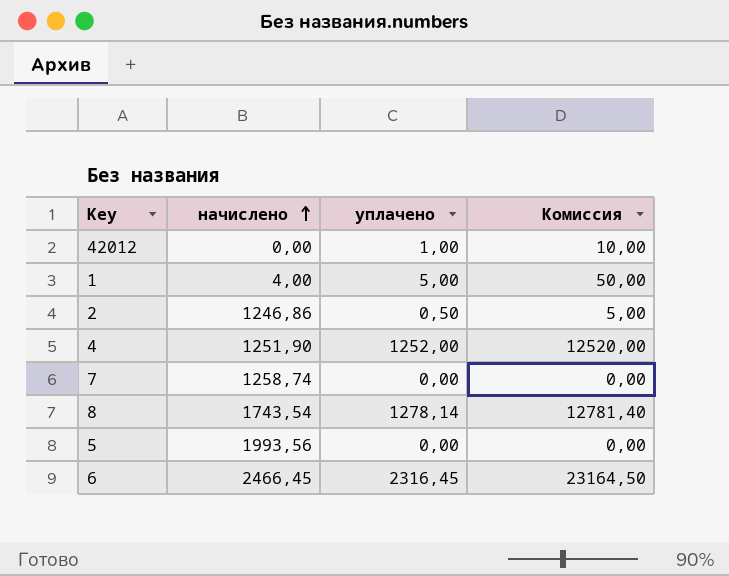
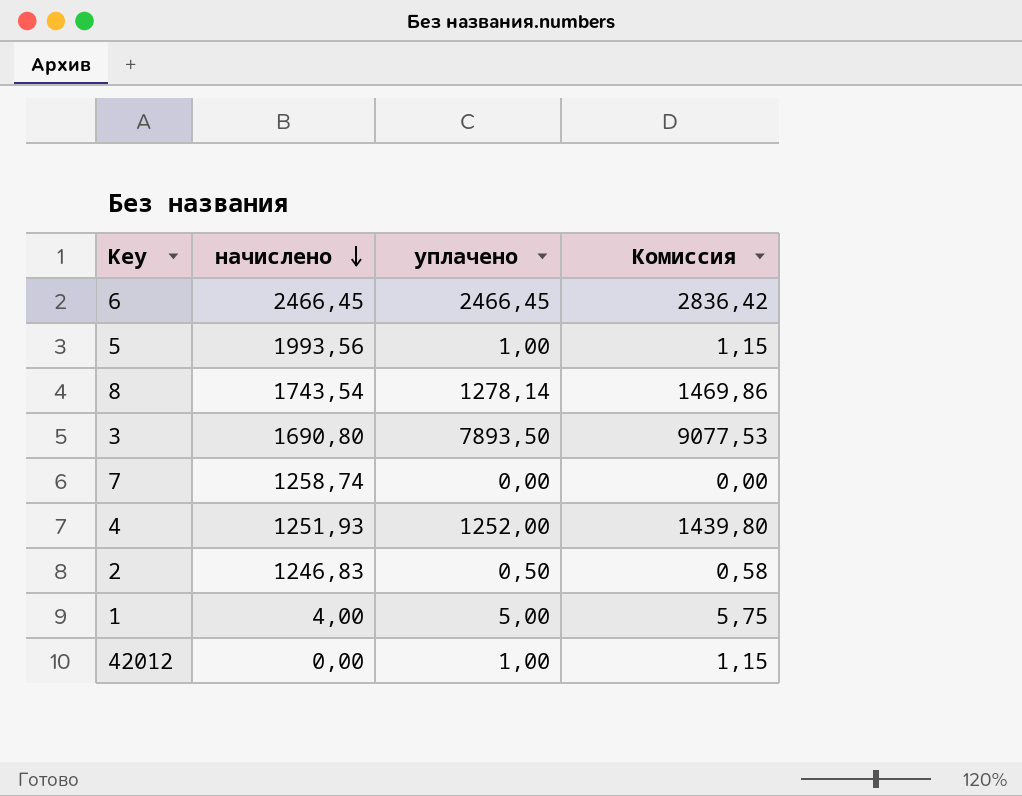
row order: начислено ascending -> начислено descending
column Комиссия | formula: [уплачено] * 10 -> [уплачено] * 1,15
6 | уплачено: 2316,45 -> 2466,45
5 | уплачено: 0,00 -> 1,00
row 3: none -> 1690,80 | 7893,50 | 9077,53
4 | начислено: 1251,90 -> 1251,93
2 | начислено: 1246,86 -> 1246,83

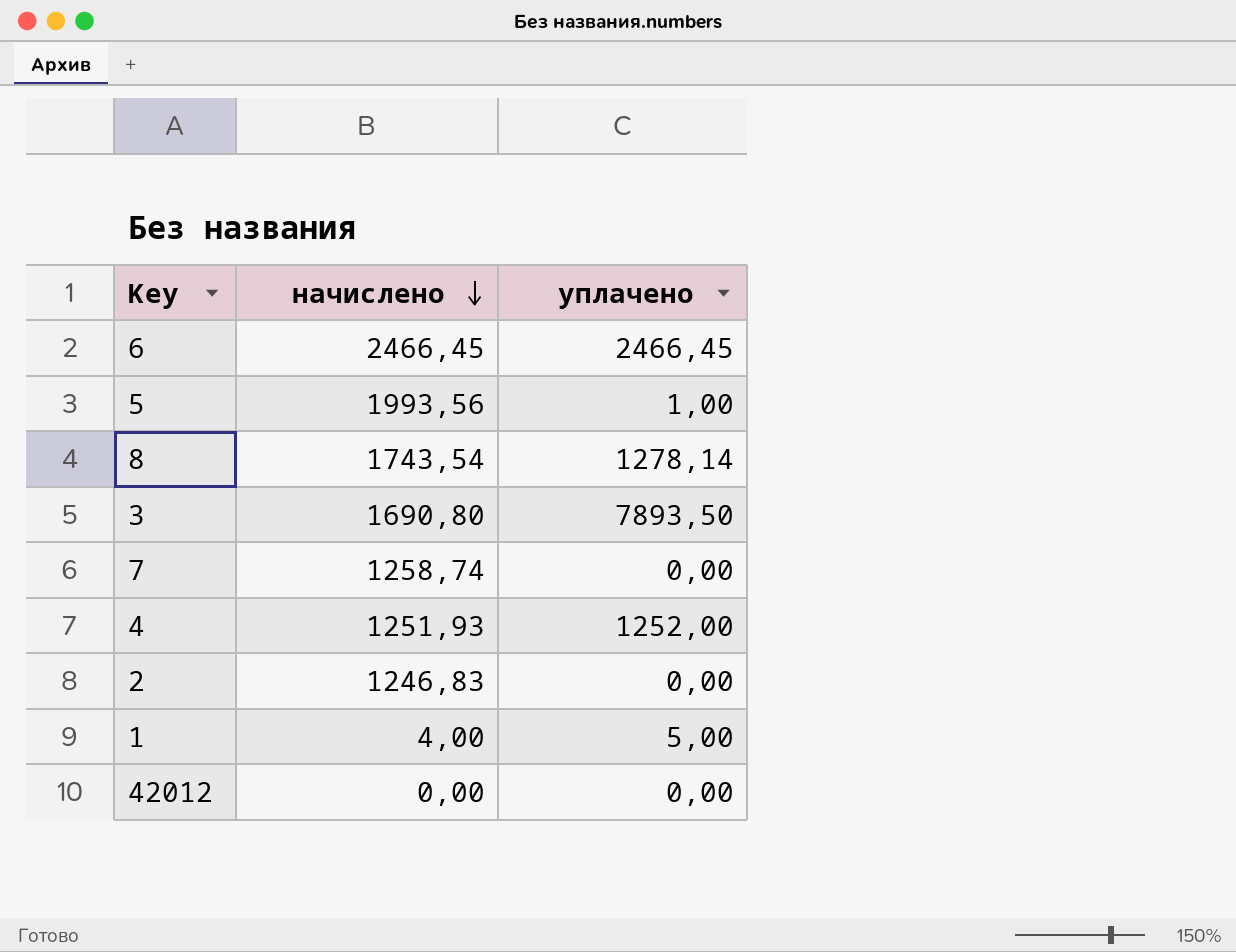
column Комиссия | formula: [уплачено] * 1,15 -> none
2 | уплачено: 0,50 -> 0,00
42012 | уплачено: 1,00 -> 0,00

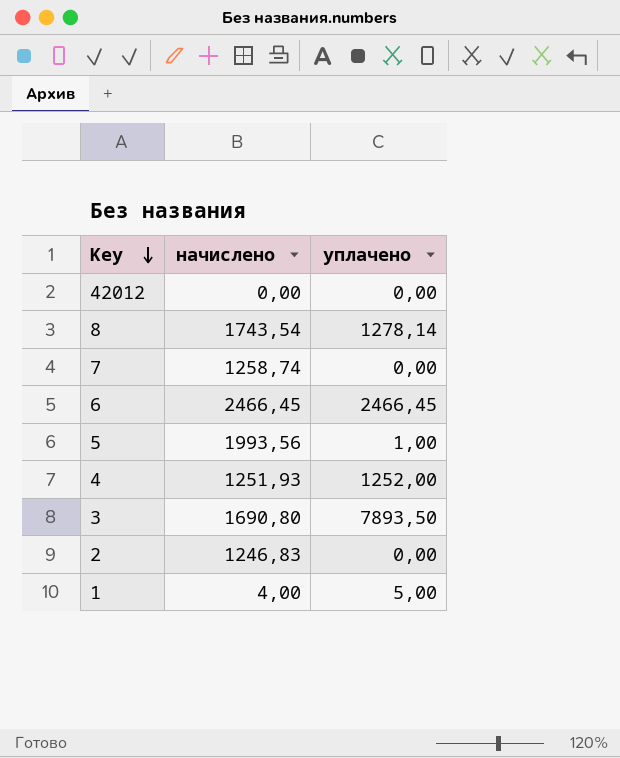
row order: начислено descending -> Key descending

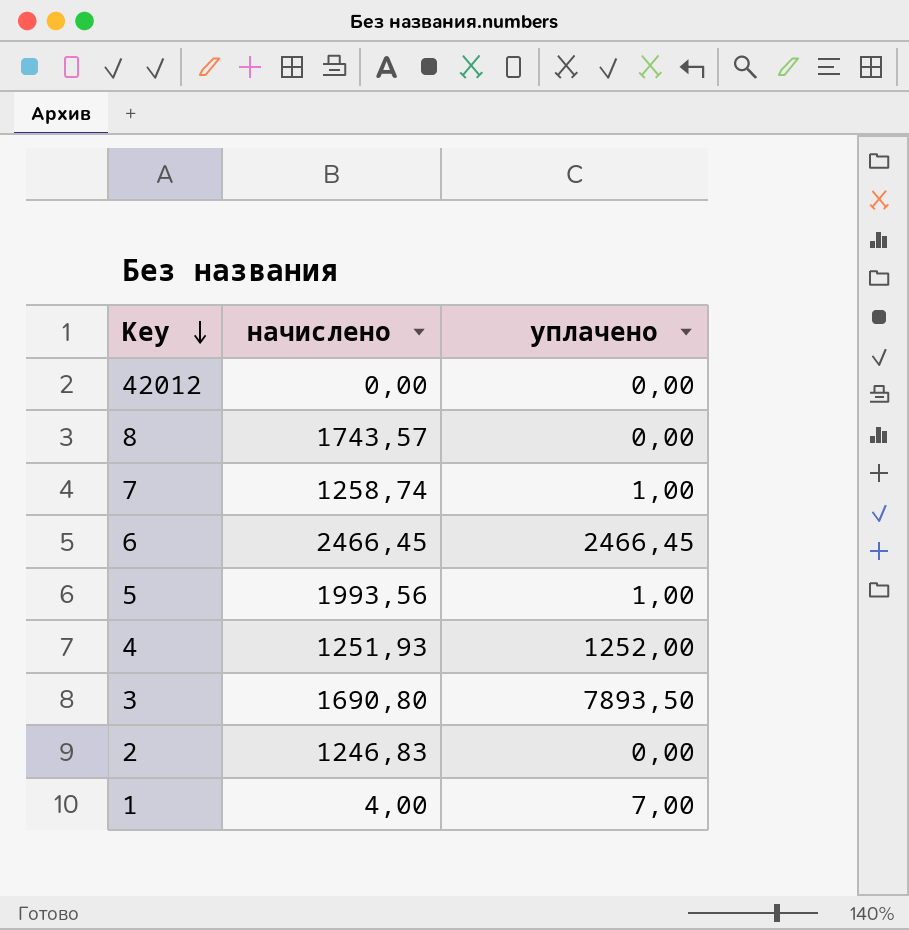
8 | начислено: 1743,54 -> 1743,57
8 | уплачено: 1278,14 -> 0,00
7 | уплачено: 0,00 -> 1,00
1 | уплачено: 5,00 -> 7,00

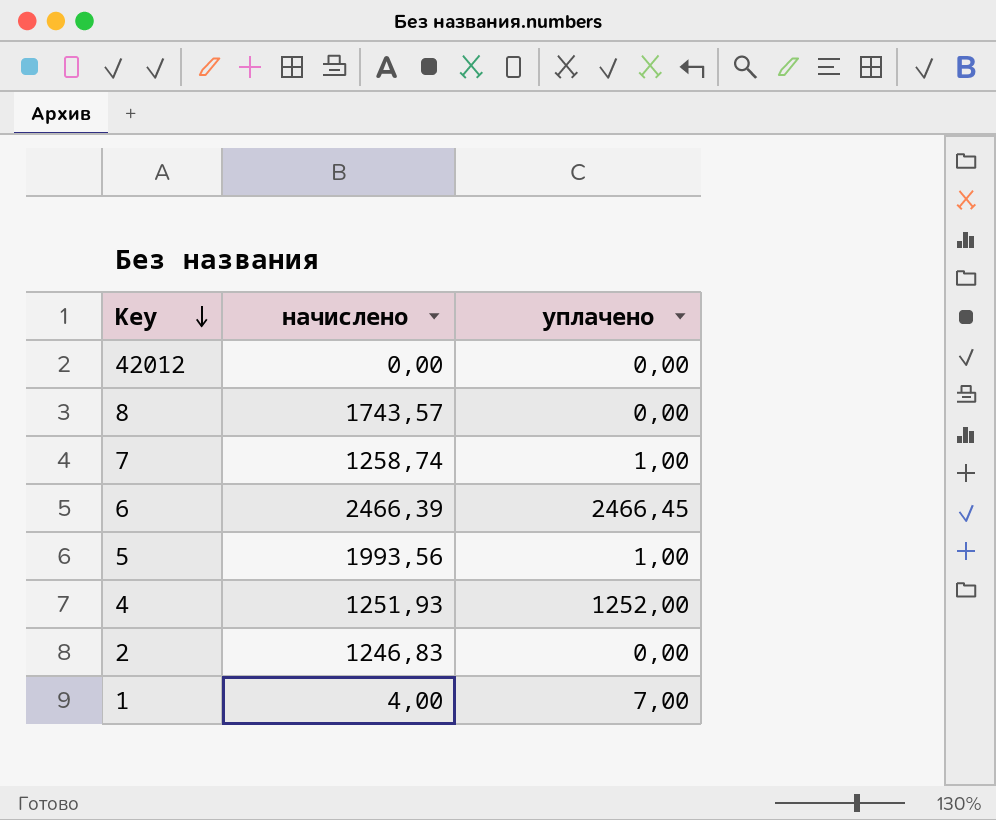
row 3: 1690,80 | 7893,50 -> none
6 | начислено: 2466,45 -> 2466,39

